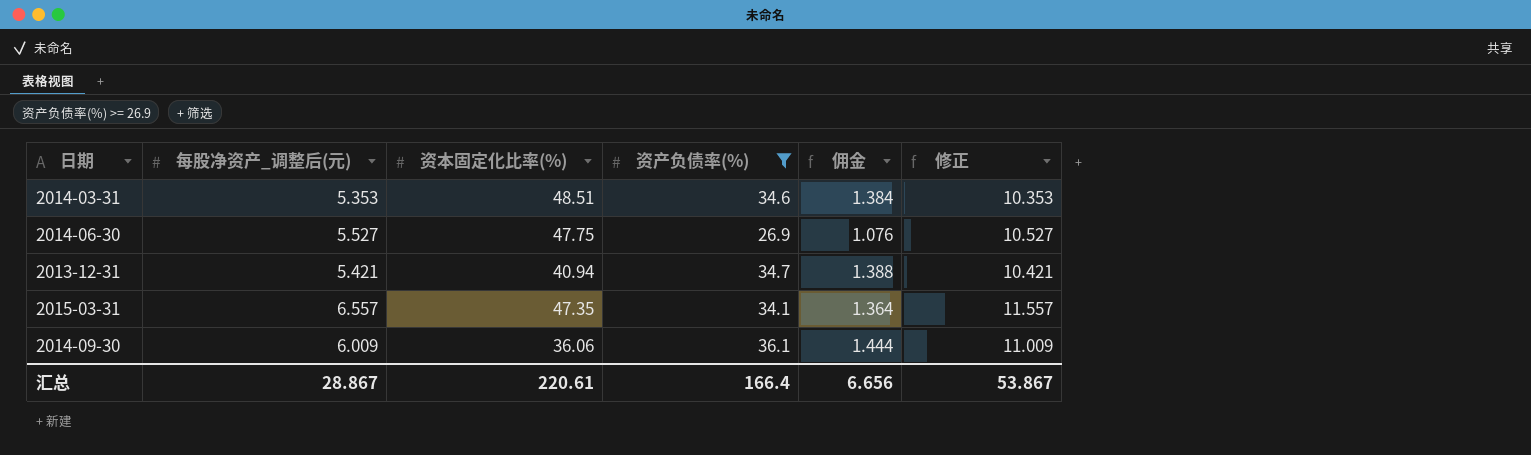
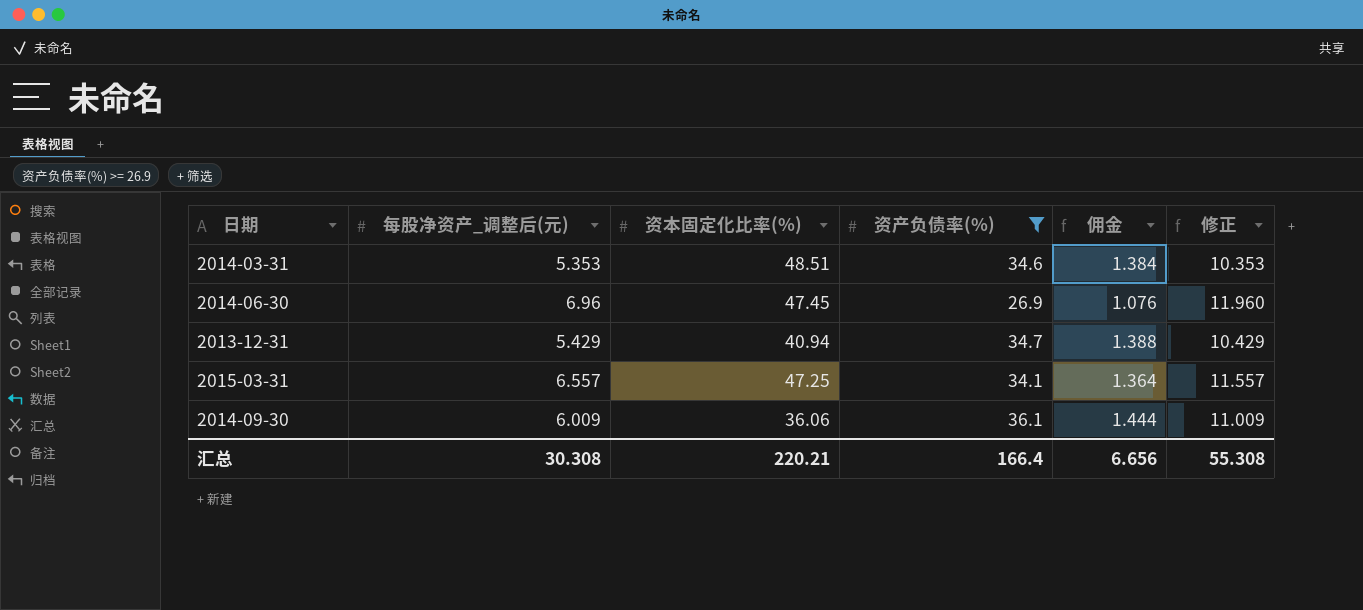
2014-06-30 | 每股净资产_调整后(元): 5.527 -> 6.96
2014-06-30 | 资本固定化比率(%): 47.75 -> 47.45
2014-06-30 | 修正: 10.527 -> 11.960
2013-12-31 | 每股净资产_调整后(元): 5.421 -> 5.429
2013-12-31 | 修正: 10.421 -> 10.429
2015-03-31 | 资本固定化比率(%): 47.35 -> 47.25
汇总 | 每股净资产_调整后(元): 28.867 -> 30.308
汇总 | 资本固定化比率(%): 220.61 -> 220.21
汇总 | 修正: 53.867 -> 55.308

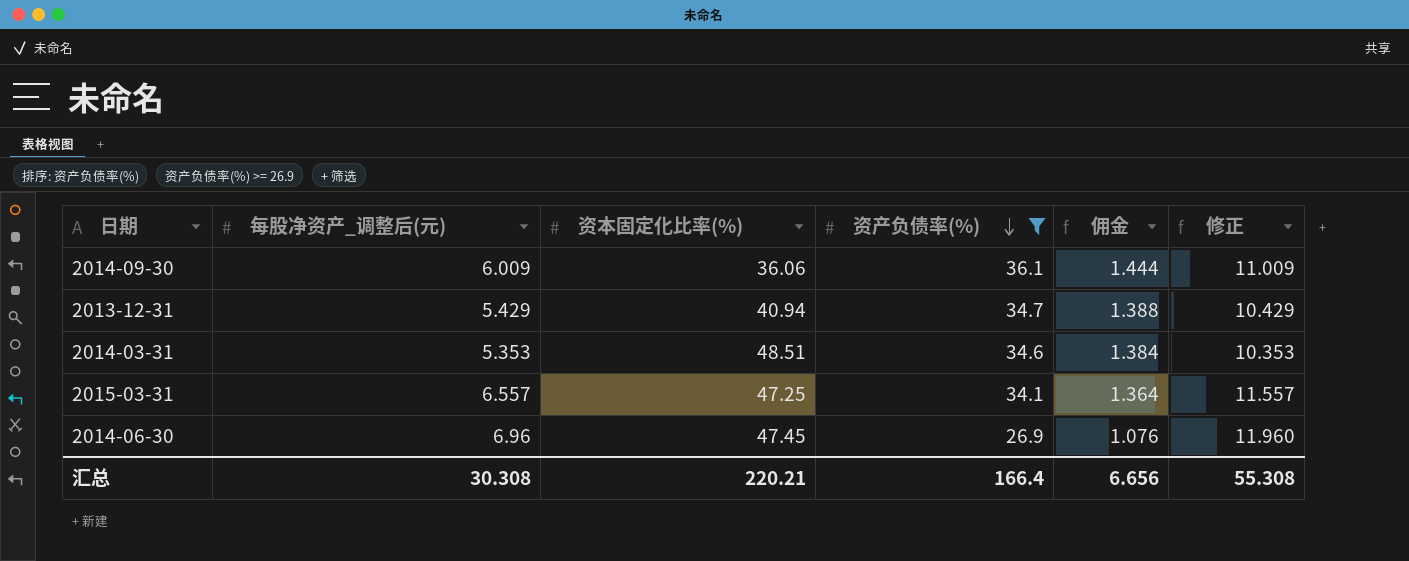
row order: none -> 资产负债率(%) descending

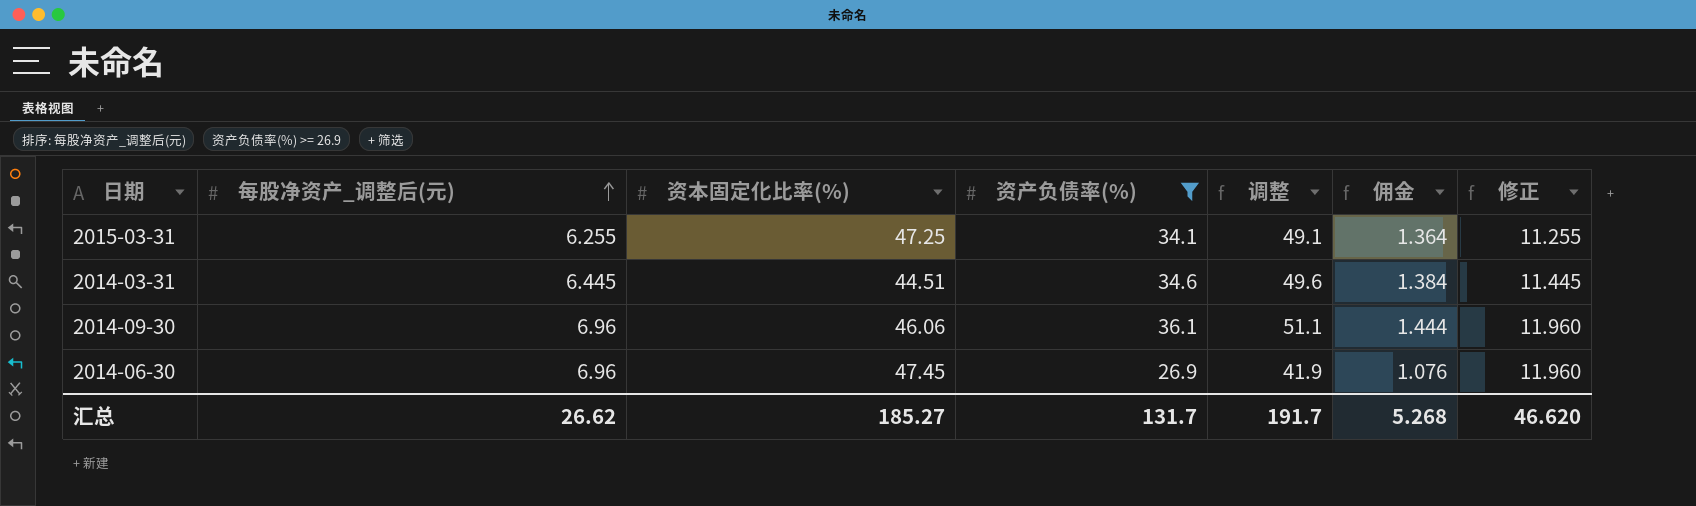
row order: 资产负债率(%) descending -> 每股净资产_调整后(元) ascending
column 调整 | formula: none -> [资产负债率(%)] + 15
row 2013-12-31: 5.429 | 40.94 | 34.7 | 1.388 | 10.429 -> none
2015-03-31 | 每股净资产_调整后(元): 6.557 -> 6.255
2015-03-31 | 修正: 11.557 -> 11.255
2014-03-31 | 每股净资产_调整后(元): 5.353 -> 6.445
2014-03-31 | 资本固定化比率(%): 48.51 -> 44.51
2014-03-31 | 修正: 10.353 -> 11.445
2014-09-30 | 每股净资产_调整后(元): 6.009 -> 6.96
2014-09-30 | 资本固定化比率(%): 36.06 -> 46.06
2014-09-30 | 修正: 11.009 -> 11.960
汇总 | 每股净资产_调整后(元): 30.308 -> 26.62
汇总 | 资本固定化比率(%): 220.21 -> 185.27
汇总 | 资产负债率(%): 166.4 -> 131.7
汇总 | 佣金: 6.656 -> 5.268
汇总 | 修正: 55.308 -> 46.620

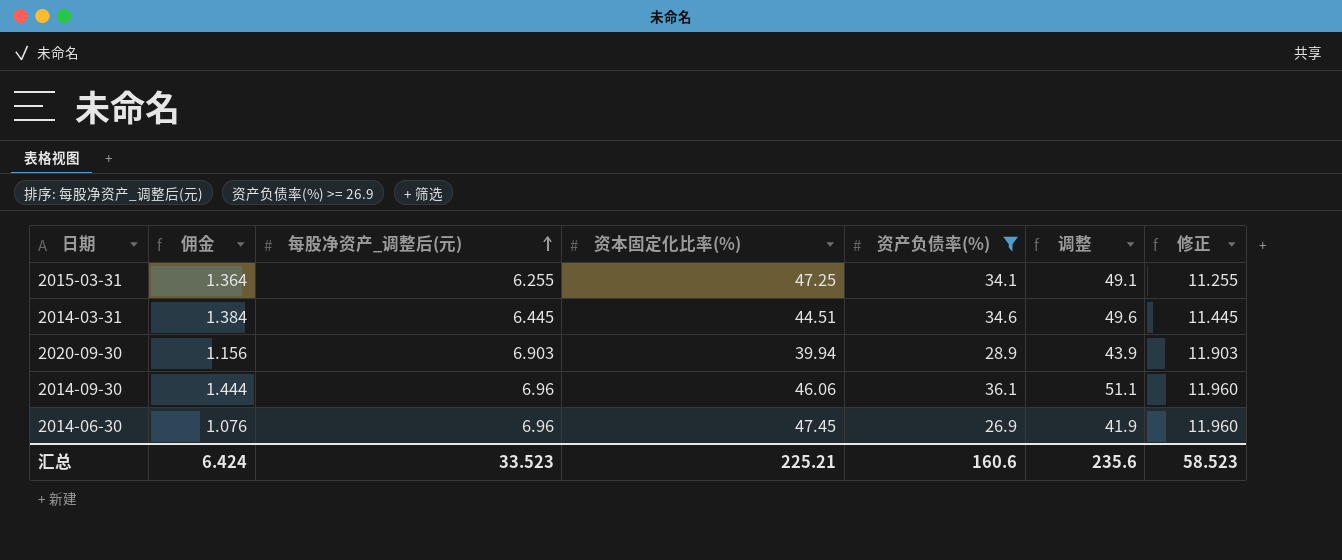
column 佣金 | position: 6 -> 2
row 2020-09-30: none -> 1.156 | 6.903 | 39.94 | 28.9 | 43.9 | 11.903
汇总 | 佣金: 5.268 -> 6.424
汇总 | 每股净资产_调整后(元): 26.62 -> 33.523
汇总 | 资本固定化比率(%): 185.27 -> 225.21
汇总 | 资产负债率(%): 131.7 -> 160.6
汇总 | 调整: 191.7 -> 235.6
汇总 | 修正: 46.620 -> 58.523

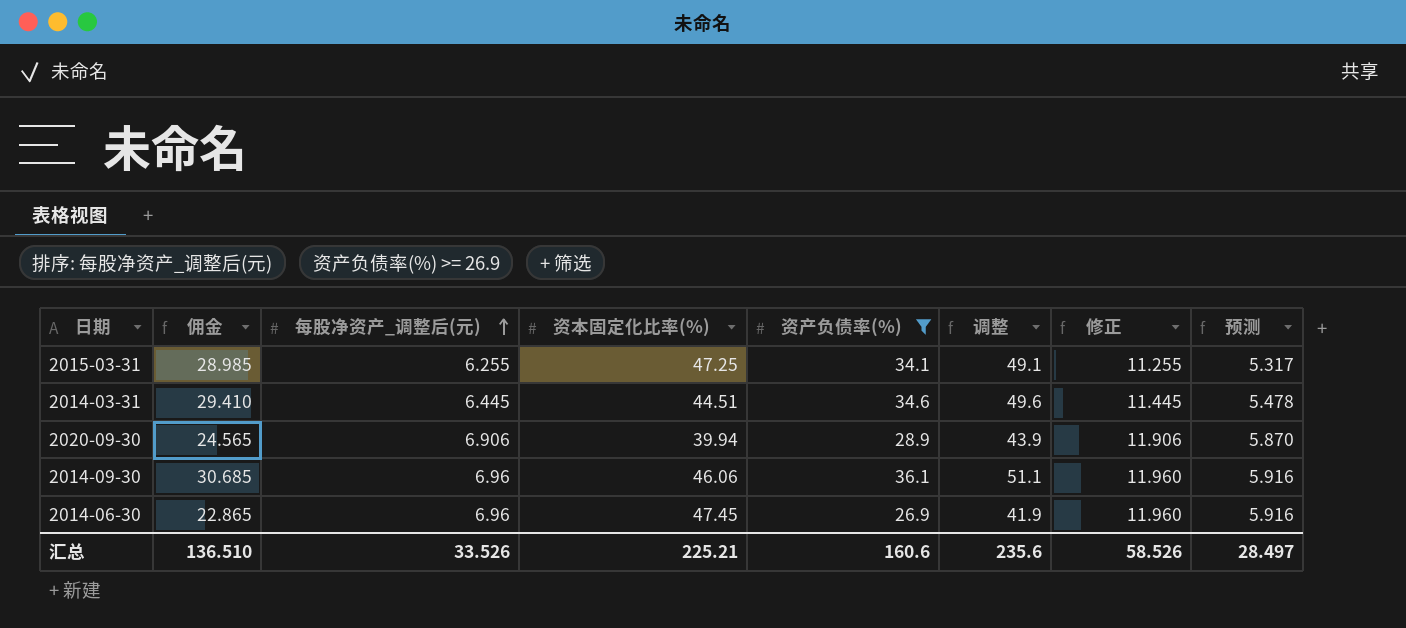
column 佣金 | formula: [资产负债率(%)] * 0.04 -> [资产负债率(%)] * 0.85
column 预测 | formula: none -> [每股净资产_调整后(元)] * 0.85
2020-09-30 | 每股净资产_调整后(元): 6.903 -> 6.906
2020-09-30 | 修正: 11.903 -> 11.906
汇总 | 佣金: 6.424 -> 136.510
汇总 | 每股净资产_调整后(元): 33.523 -> 33.526
汇总 | 修正: 58.523 -> 58.526

